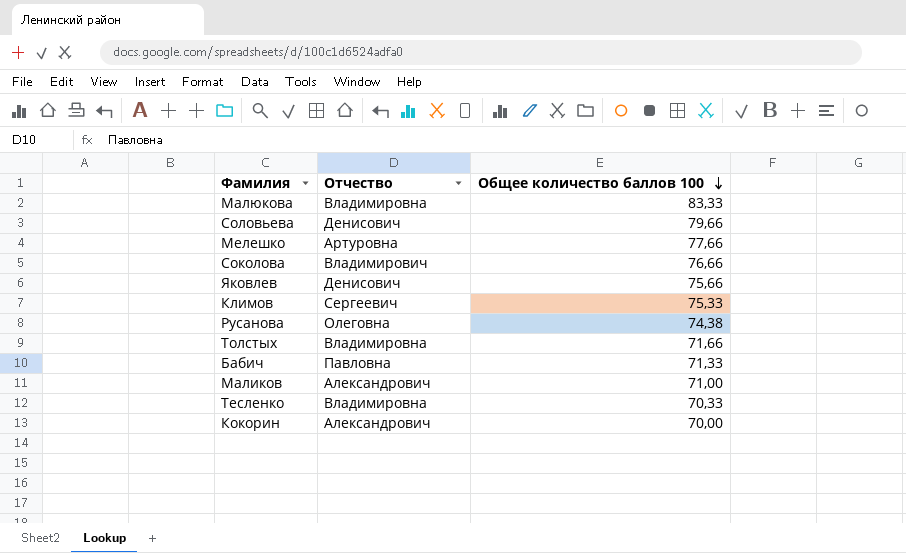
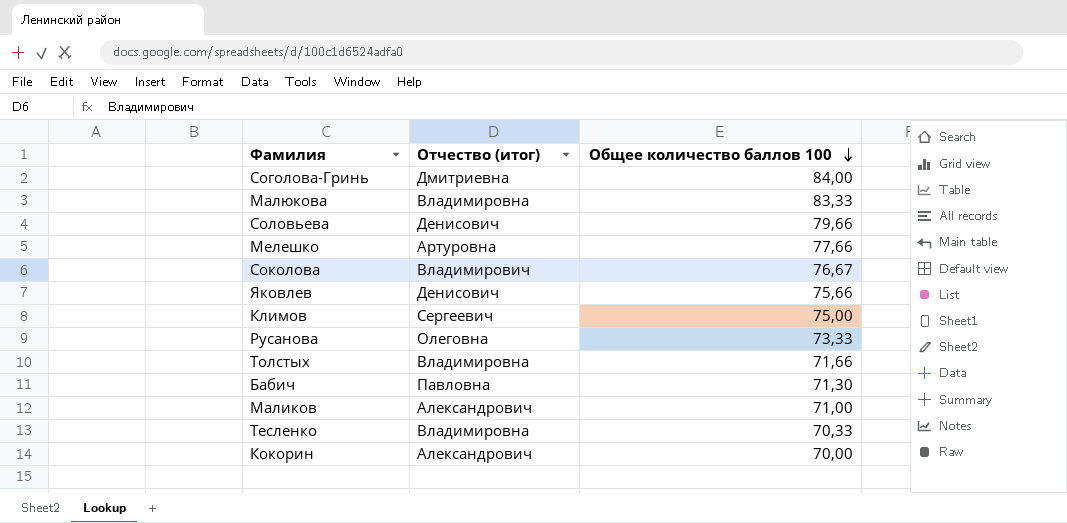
column name: Отчество -> Отчество (итог)
row Соголова-Гринь: none -> Дмитриевна | 84,00
Соколова | Общее количество баллов 100: 76,66 -> 76,67
Климов | Общее количество баллов 100: 75,33 -> 75,00
Русанова | Общее количество баллов 100: 74,38 -> 73,33
Бабич | Общее количество баллов 100: 71,33 -> 71,30

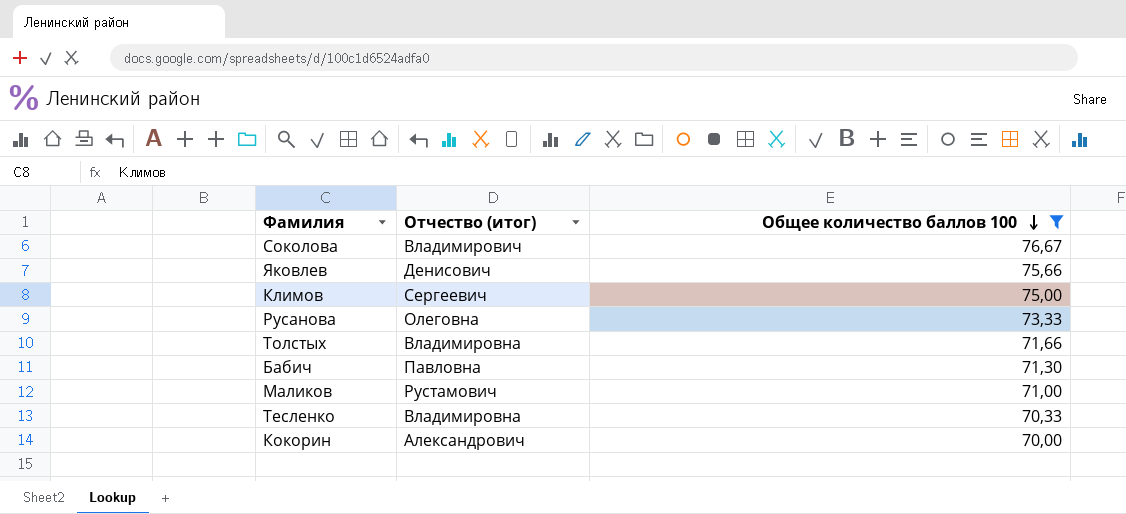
filter: none -> Общее количество баллов 100 <= 76,67
Маликов | Отчество (итог): Александрович -> Рустамович

